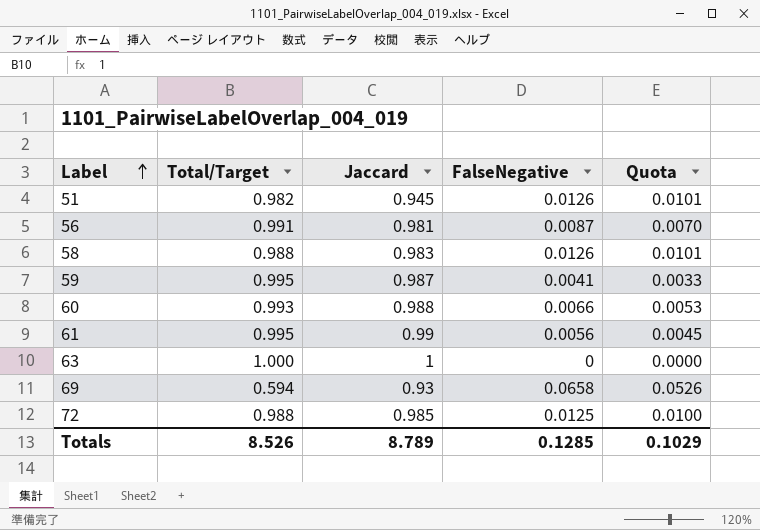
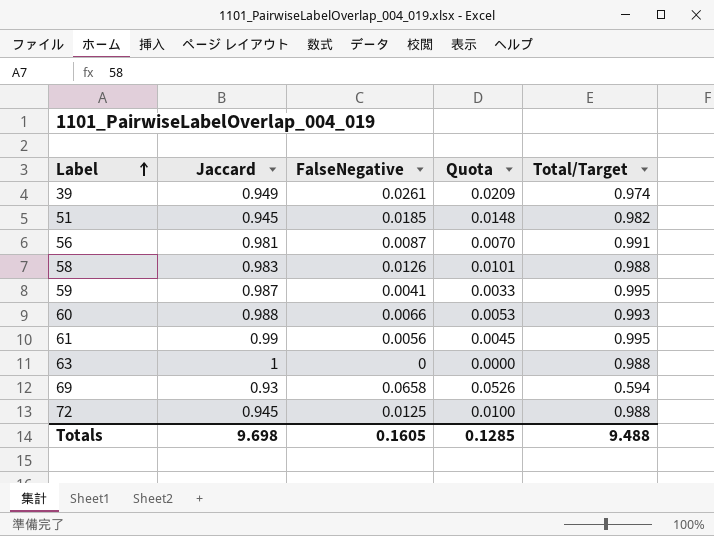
column Total/Target | position: 2 -> 5
row 39: none -> 0.949 | 0.0261 | 0.0209 | 0.974
51 | FalseNegative: 0.0126 -> 0.0185
51 | Quota: 0.0101 -> 0.0148
63 | Total/Target: 1.000 -> 0.988
72 | Jaccard: 0.985 -> 0.945
Totals | Jaccard: 8.789 -> 9.698
Totals | FalseNegative: 0.1285 -> 0.1605
Totals | Quota: 0.1029 -> 0.1285
Totals | Total/Target: 8.526 -> 9.488

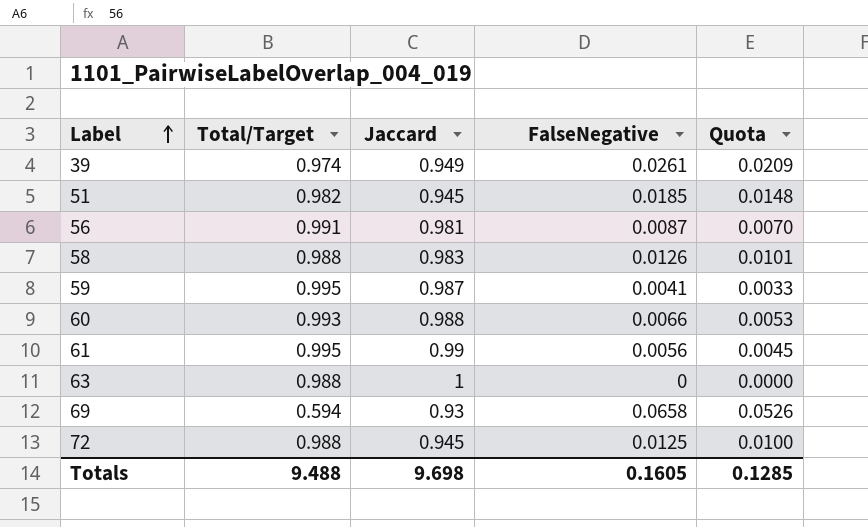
column Total/Target | position: 5 -> 2

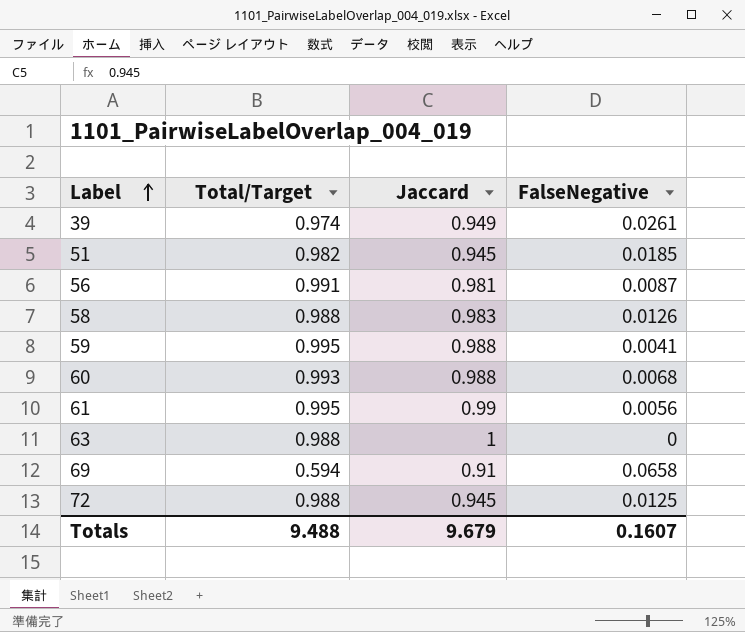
column Quota | formula: [FalseNegative] * 0.8 -> none
59 | Jaccard: 0.987 -> 0.988
60 | FalseNegative: 0.0066 -> 0.0068
69 | Jaccard: 0.93 -> 0.91
Totals | Jaccard: 9.698 -> 9.679
Totals | FalseNegative: 0.1605 -> 0.1607

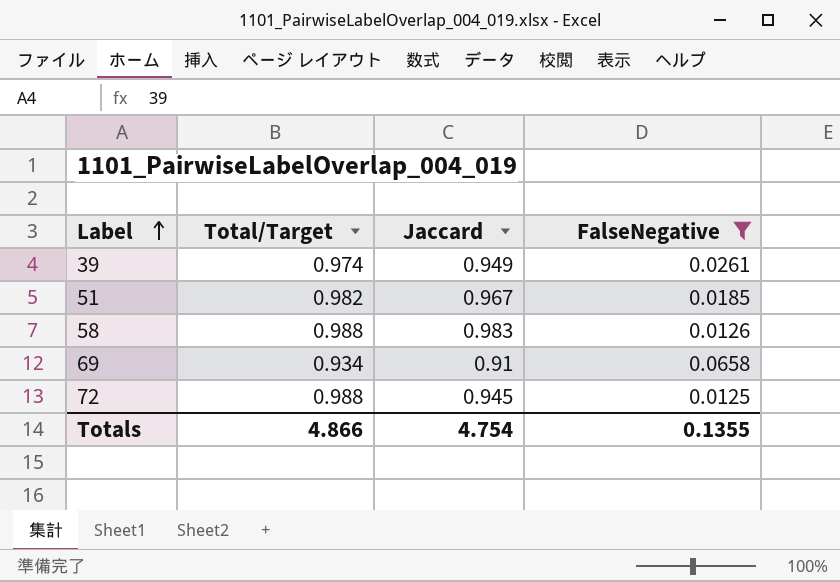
filter: none -> FalseNegative >= 0.0125
51 | Jaccard: 0.945 -> 0.967
69 | Total/Target: 0.594 -> 0.934
Totals | Total/Target: 9.488 -> 4.866
Totals | Jaccard: 9.679 -> 4.754
Totals | FalseNegative: 0.1607 -> 0.1355

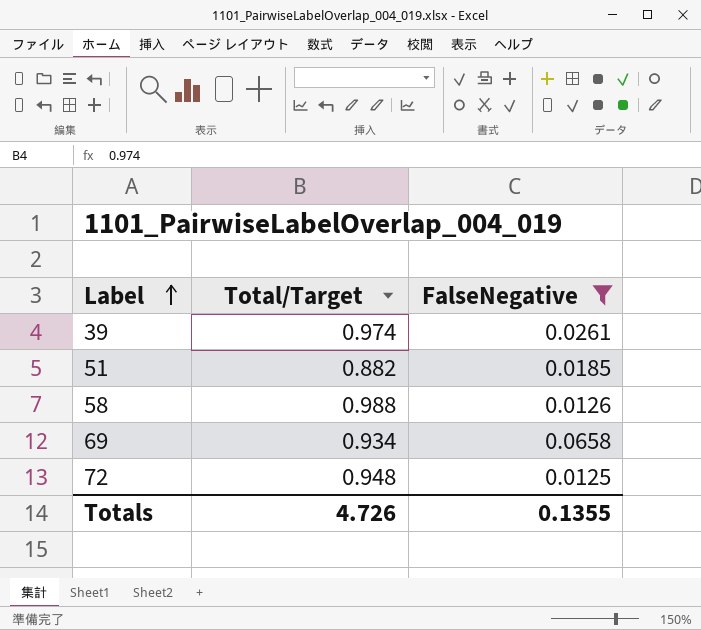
column Jaccard | position: 3 -> none
51 | Total/Target: 0.982 -> 0.882
72 | Total/Target: 0.988 -> 0.948
Totals | Total/Target: 4.866 -> 4.726

